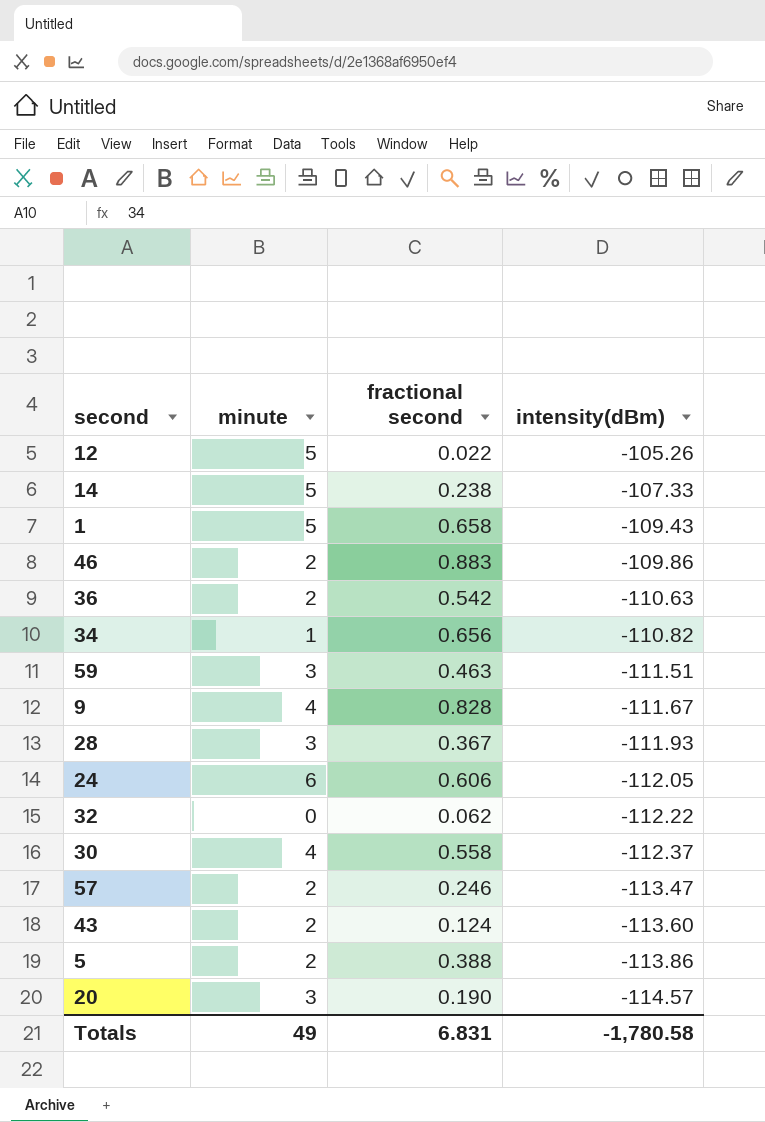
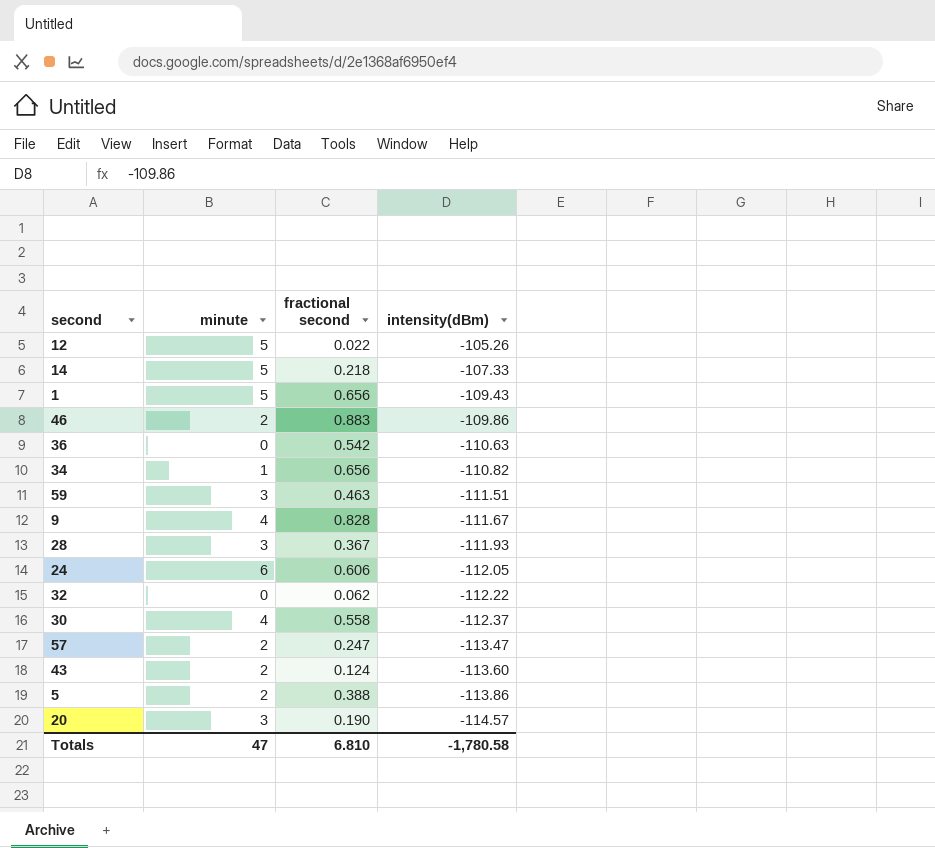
14 | fractional second: 0.238 -> 0.218
1 | fractional second: 0.658 -> 0.656
36 | minute: 2 -> 0
57 | fractional second: 0.246 -> 0.247
Totals | minute: 49 -> 47
Totals | fractional second: 6.831 -> 6.810

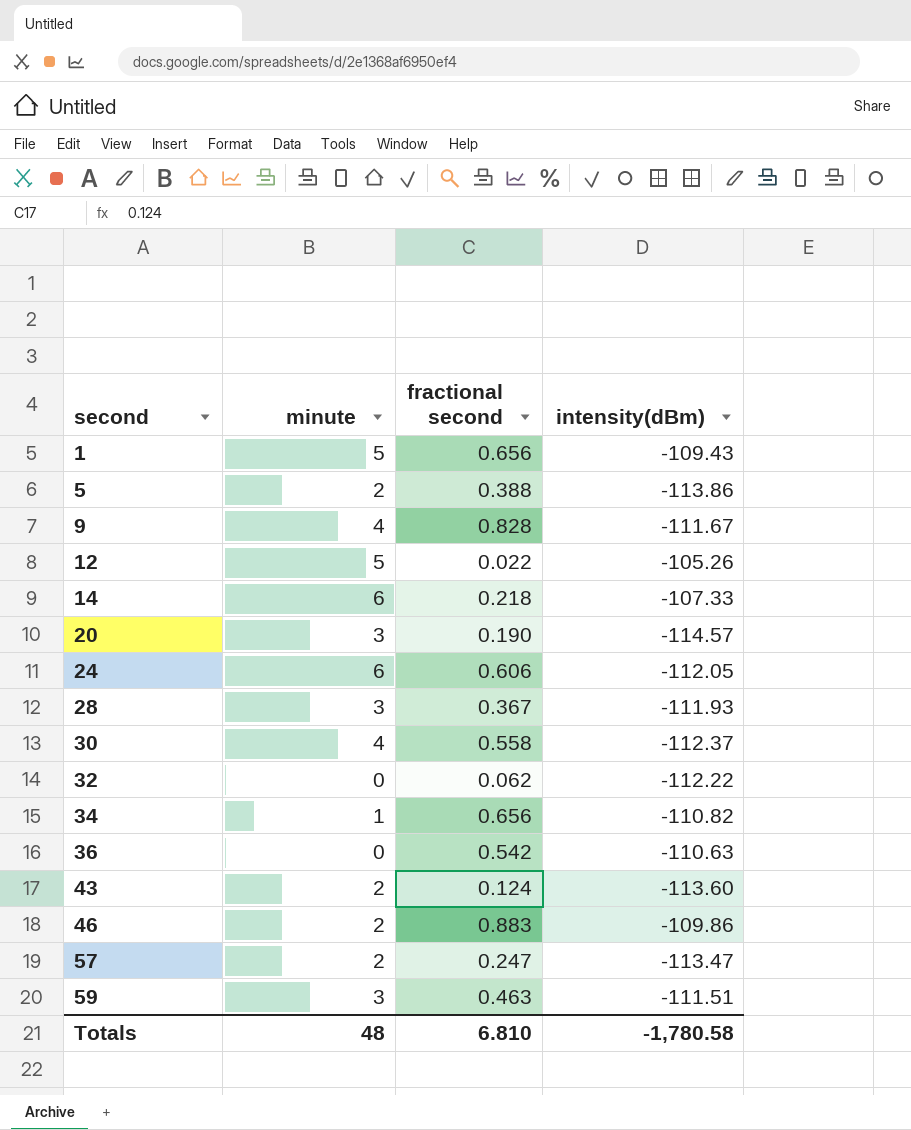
row order: intensity(dBm) descending -> second ascending
14 | minute: 5 -> 6
Totals | minute: 47 -> 48

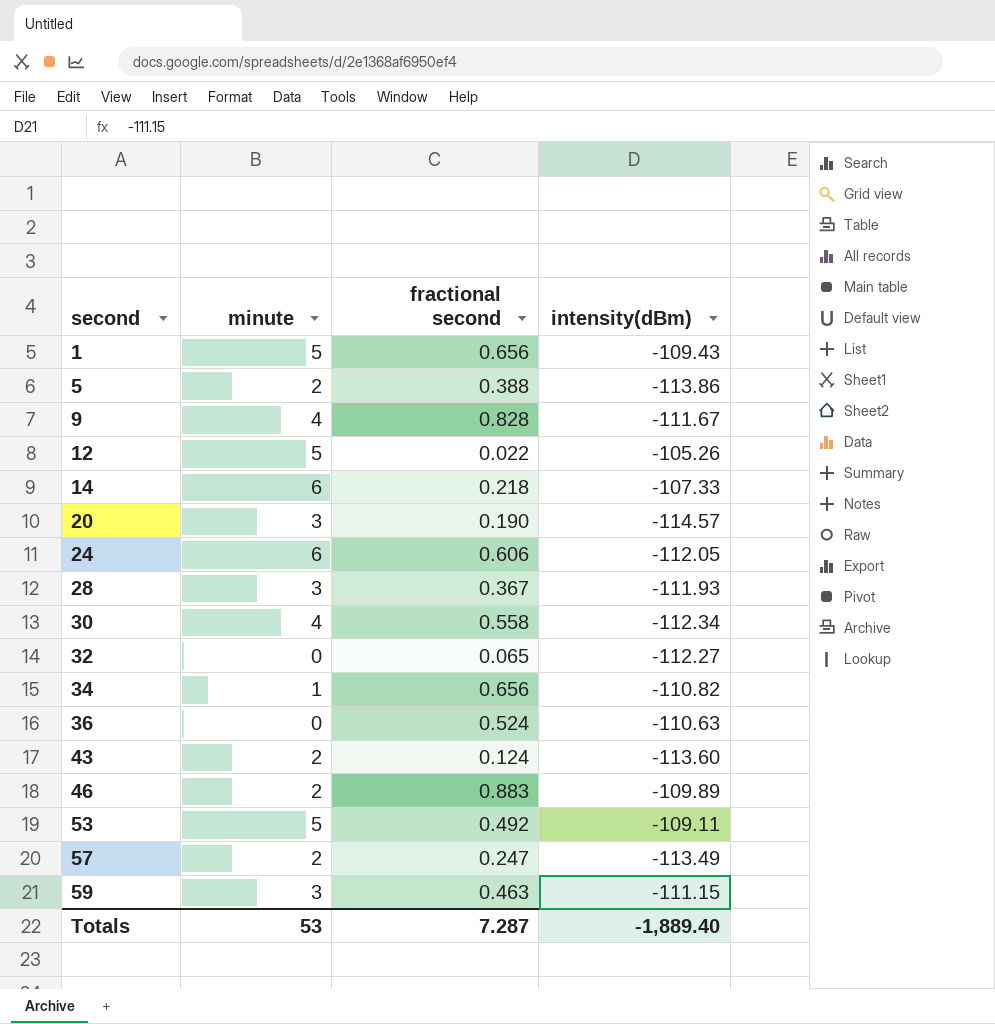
30 | intensity(dBm): -112.37 -> -112.34
32 | fractional second: 0.062 -> 0.065
32 | intensity(dBm): -112.22 -> -112.27
36 | fractional second: 0.542 -> 0.524
46 | intensity(dBm): -109.86 -> -109.89
row 53: none -> 5 | 0.492 | -109.11
57 | intensity(dBm): -113.47 -> -113.49
59 | intensity(dBm): -111.51 -> -111.15
Totals | minute: 48 -> 53
Totals | fractional second: 6.810 -> 7.287
Totals | intensity(dBm): -1,780.58 -> -1,889.40

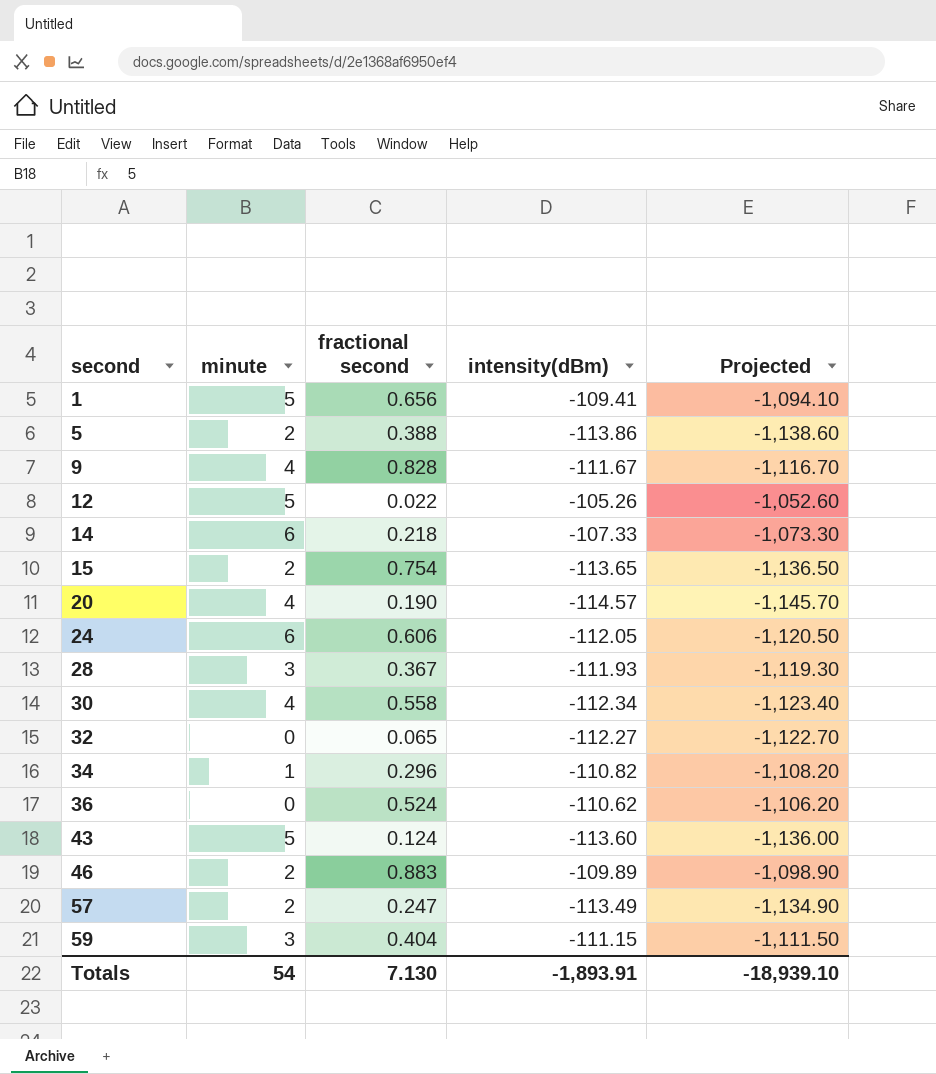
column Projected | formula: none -> [intensity(dBm)] * 10
row 53: 5 | 0.492 | -109.11 -> none
1 | intensity(dBm): -109.43 -> -109.41
row 15: none -> 2 | 0.754 | -113.65 | -1,136.50
20 | minute: 3 -> 4
34 | fractional second: 0.656 -> 0.296
36 | intensity(dBm): -110.63 -> -110.62
43 | minute: 2 -> 5
59 | fractional second: 0.463 -> 0.404
Totals | minute: 53 -> 54
Totals | fractional second: 7.287 -> 7.130
Totals | intensity(dBm): -1,889.40 -> -1,893.91

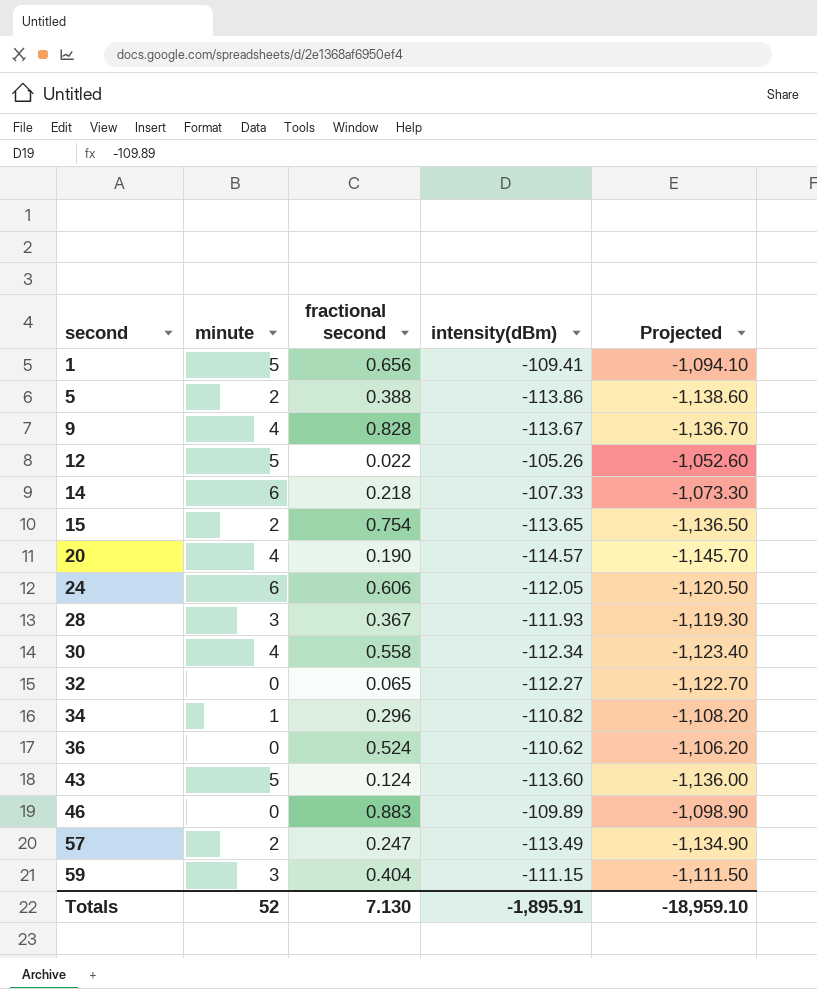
9 | intensity(dBm): -111.67 -> -113.67
9 | Projected: -1,116.70 -> -1,136.70
46 | minute: 2 -> 0
Totals | minute: 54 -> 52
Totals | intensity(dBm): -1,893.91 -> -1,895.91
Totals | Projected: -18,939.10 -> -18,959.10

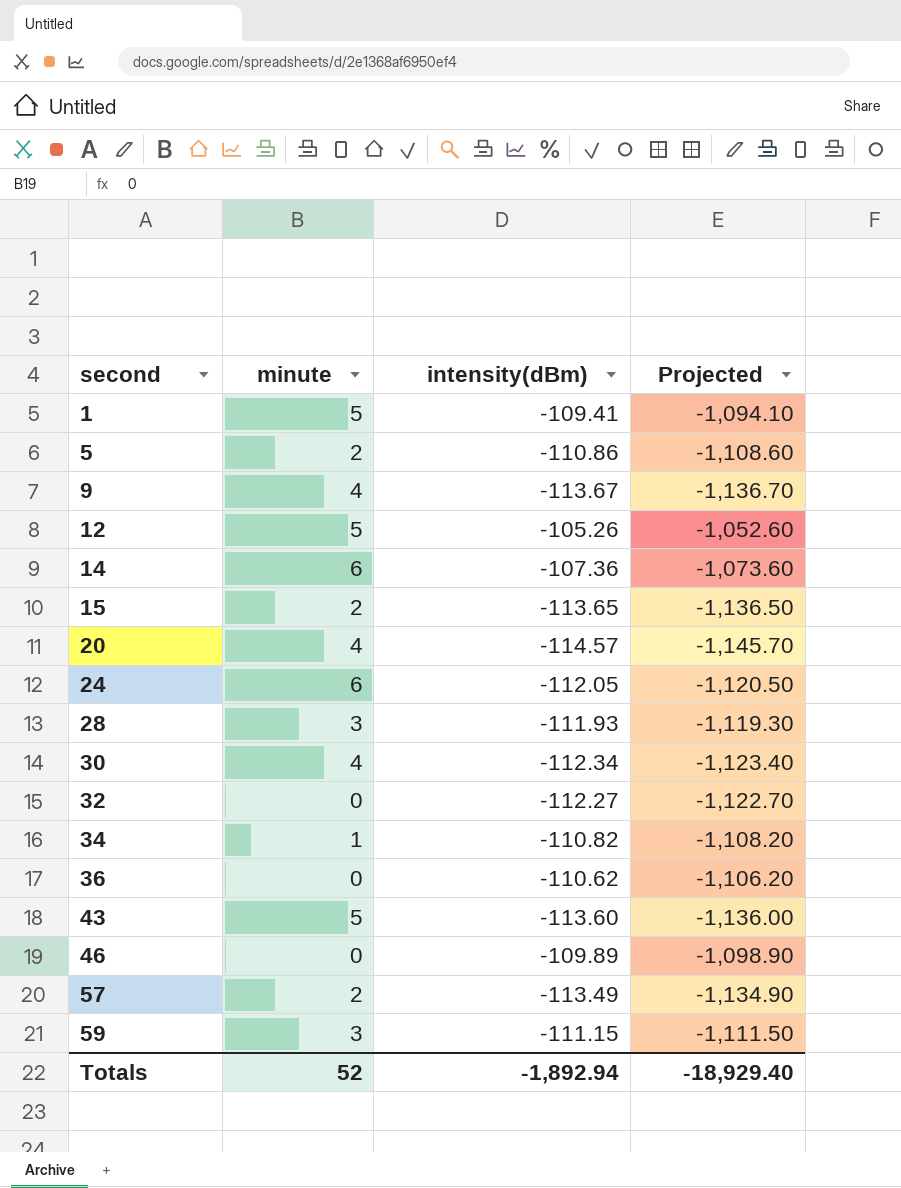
column fractional second | position: 3 -> none
5 | intensity(dBm): -113.86 -> -110.86
5 | Projected: -1,138.60 -> -1,108.60
14 | intensity(dBm): -107.33 -> -107.36
14 | Projected: -1,073.30 -> -1,073.60
Totals | intensity(dBm): -1,895.91 -> -1,892.94
Totals | Projected: -18,959.10 -> -18,929.40

